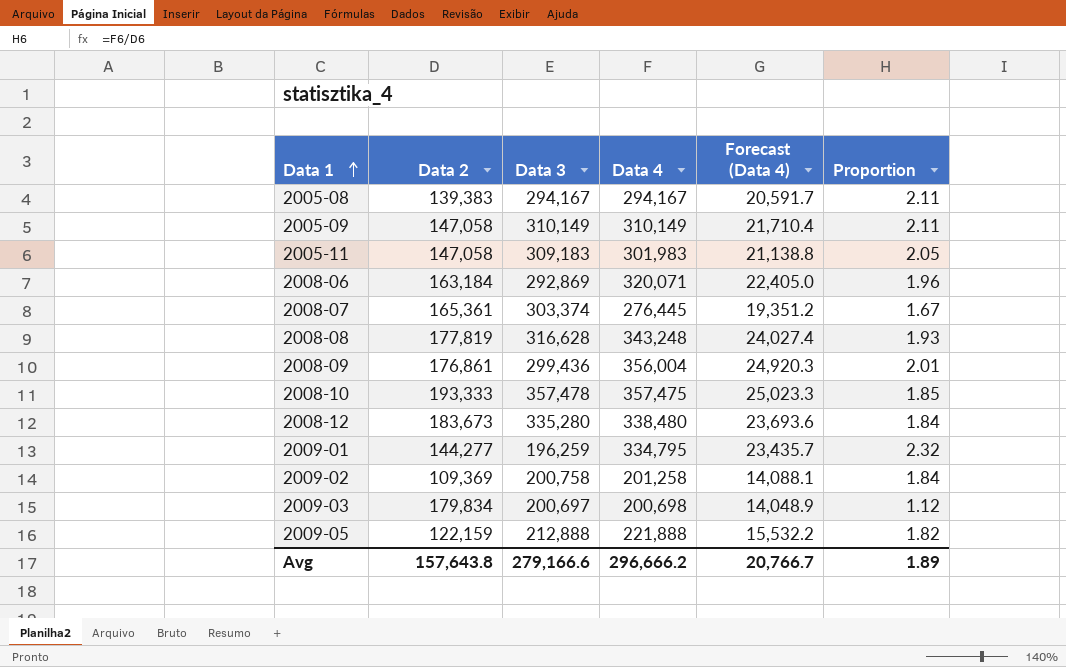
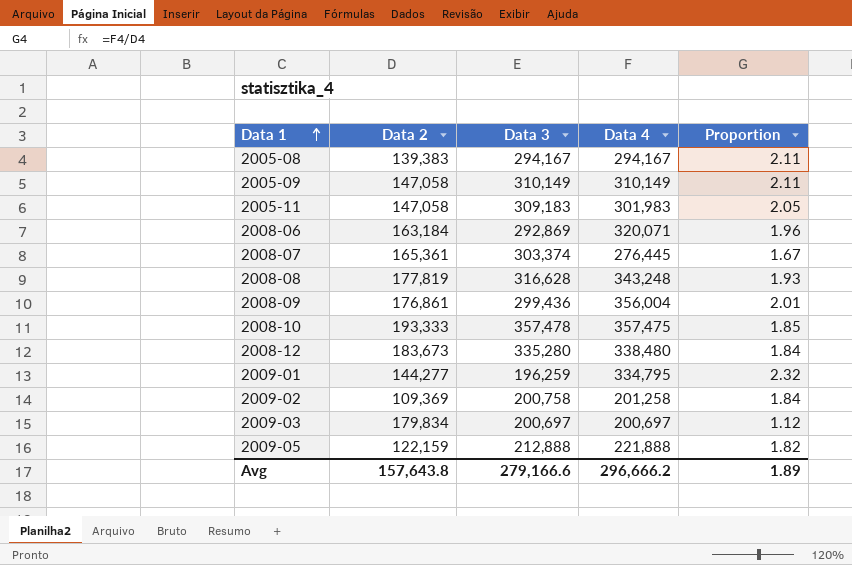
column Forecast (Data 4) | formula: [Data 4] * 0.07 -> none
2009-03 | Data 4: 200,698 -> 200,697

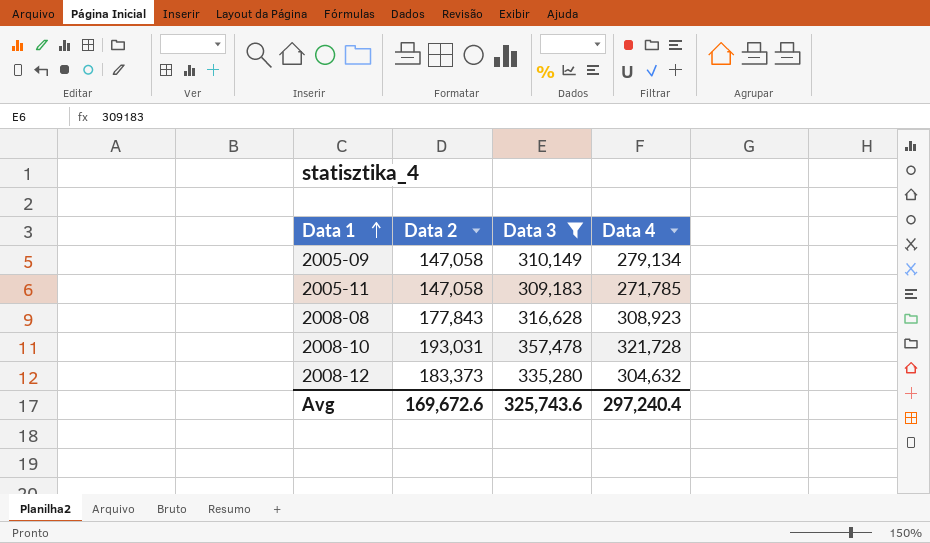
filter: none -> Data 3 >= 309,183
column Proportion | formula: [Data 4] / [Data 2] -> none
2005-09 | Data 4: 310,149 -> 279,134
2005-11 | Data 4: 301,983 -> 271,785
2008-08 | Data 2: 177,819 -> 177,843
2008-08 | Data 4: 343,248 -> 308,923
2008-10 | Data 2: 193,333 -> 193,031
2008-10 | Data 4: 357,475 -> 321,728
2008-12 | Data 2: 183,673 -> 183,373
2008-12 | Data 4: 338,480 -> 304,632
Avg | Data 2: 157,643.8 -> 169,672.6
Avg | Data 3: 279,166.6 -> 325,743.6
Avg | Data 4: 296,666.2 -> 297,240.4

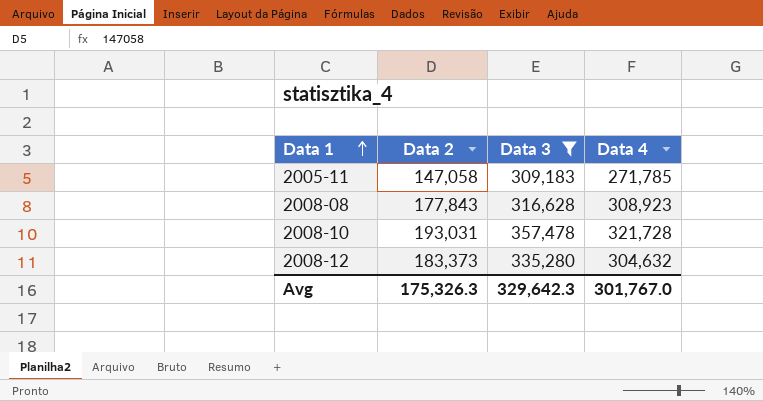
row 2005-09: 147,058 | 310,149 | 279,134 -> none
Avg | Data 2: 169,672.6 -> 175,326.3
Avg | Data 3: 325,743.6 -> 329,642.3
Avg | Data 4: 297,240.4 -> 301,767.0

